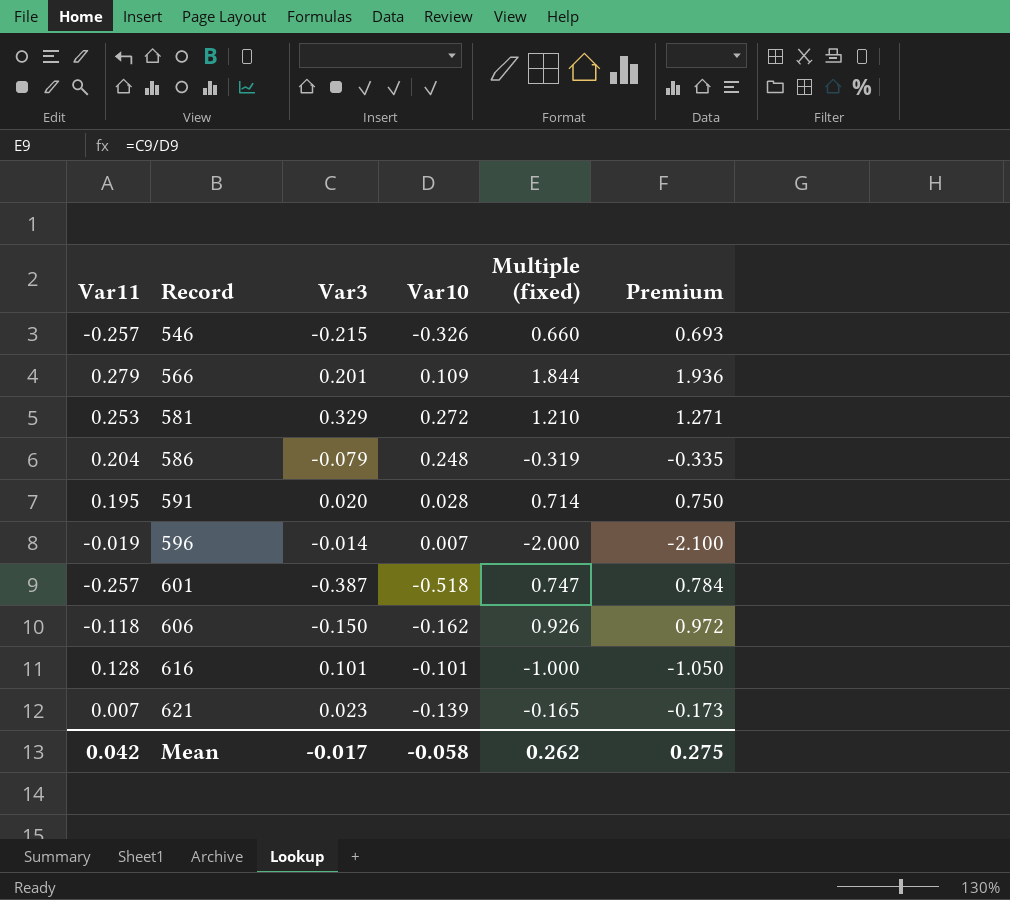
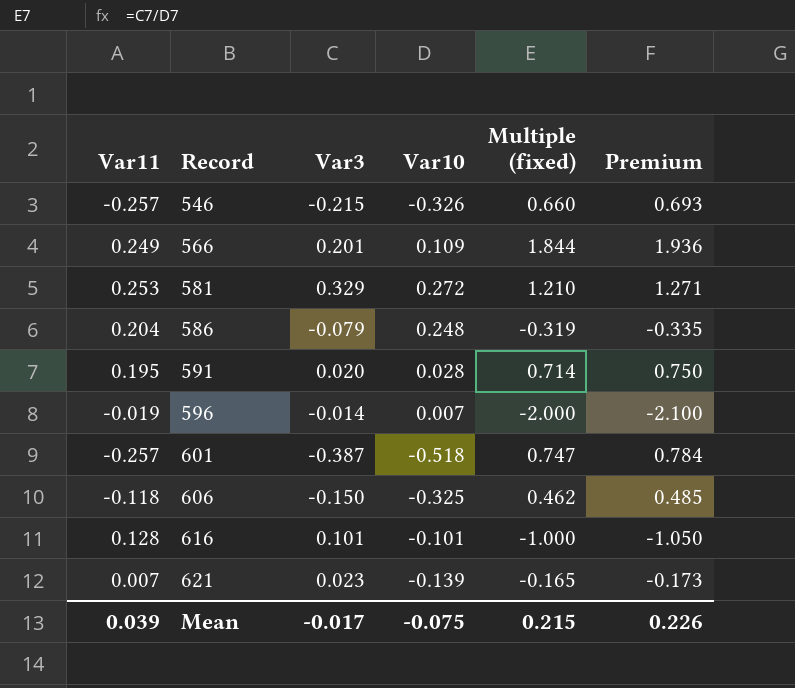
566 | Var11: 0.279 -> 0.249
606 | Var10: -0.162 -> -0.325
606 | Multiple (fixed): 0.926 -> 0.462
606 | Premium: 0.972 -> 0.485
Mean | Var11: 0.042 -> 0.039
Mean | Var10: -0.058 -> -0.075
Mean | Multiple (fixed): 0.262 -> 0.215
Mean | Premium: 0.275 -> 0.226

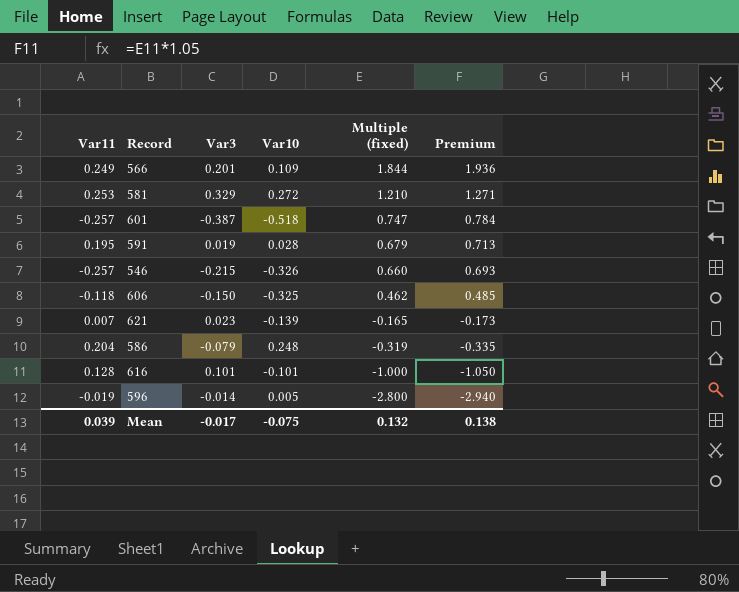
row order: Record ascending -> Multiple (fixed) descending
591 | Var3: 0.020 -> 0.019
591 | Multiple (fixed): 0.714 -> 0.679
591 | Premium: 0.750 -> 0.713
596 | Var10: 0.007 -> 0.005
596 | Multiple (fixed): -2.000 -> -2.800
596 | Premium: -2.100 -> -2.940
Mean | Multiple (fixed): 0.215 -> 0.132
Mean | Premium: 0.226 -> 0.138

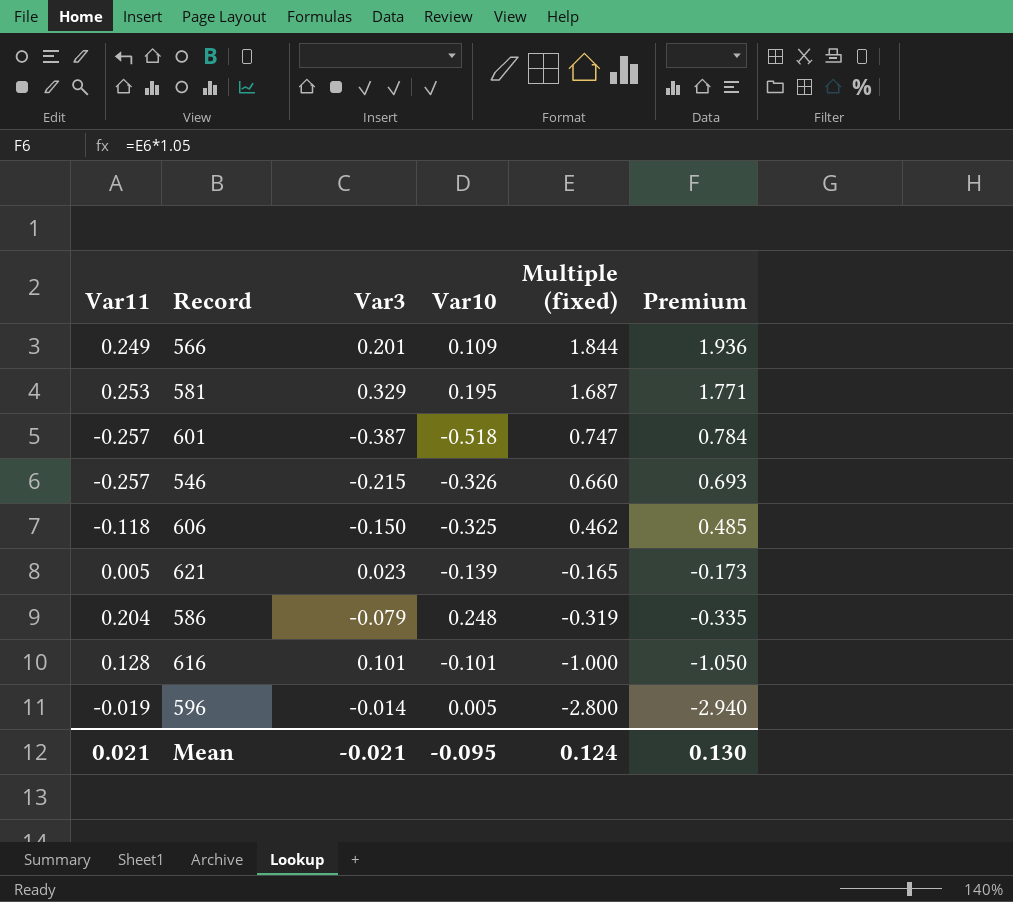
row 591: 0.195 | 0.019 | 0.028 | 0.679 | 0.713 -> none
581 | Var10: 0.272 -> 0.195
581 | Multiple (fixed): 1.210 -> 1.687
581 | Premium: 1.271 -> 1.771
621 | Var11: 0.007 -> 0.005
Mean | Var11: 0.039 -> 0.021
Mean | Var3: -0.017 -> -0.021
Mean | Var10: -0.075 -> -0.095
Mean | Multiple (fixed): 0.132 -> 0.124
Mean | Premium: 0.138 -> 0.130

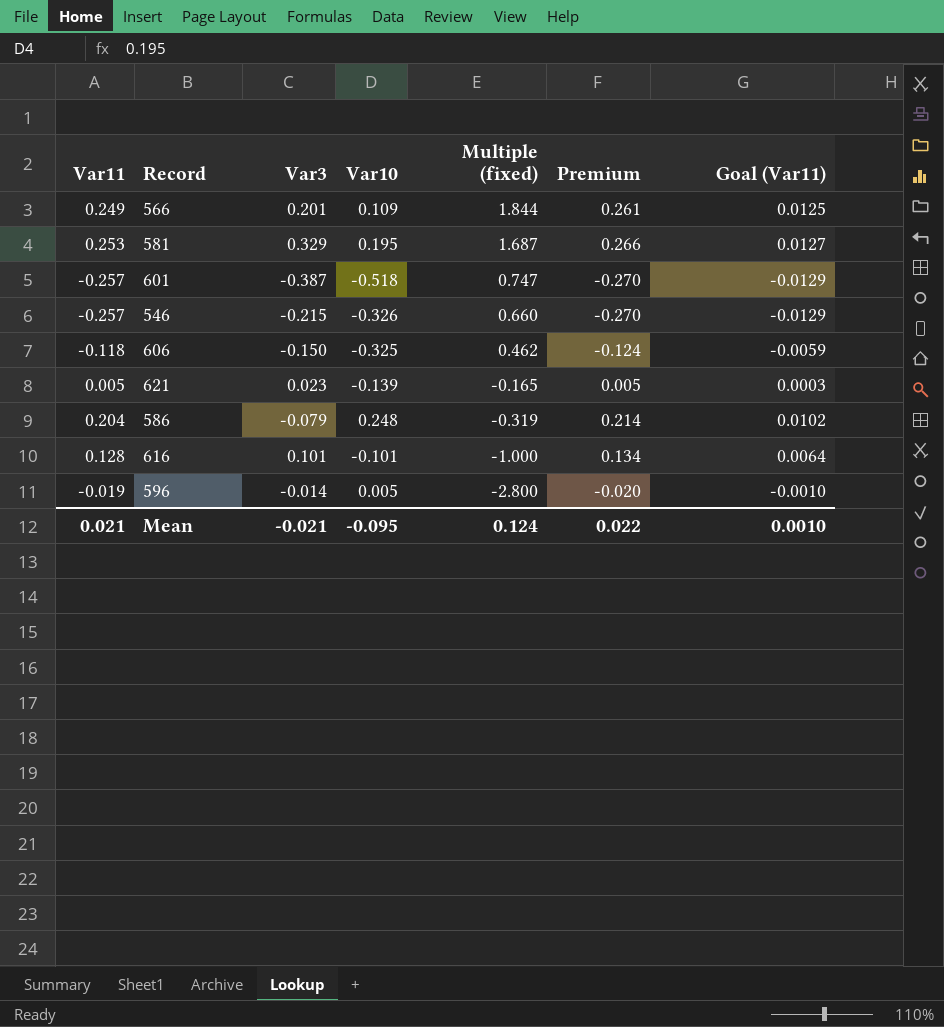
column Premium | formula: [Multiple (fixed)] * 1.05 -> [Var11] * 1.05
column Goal (Var11) | formula: none -> [Var11] * 0.05
Mean | Premium: 0.130 -> 0.022

